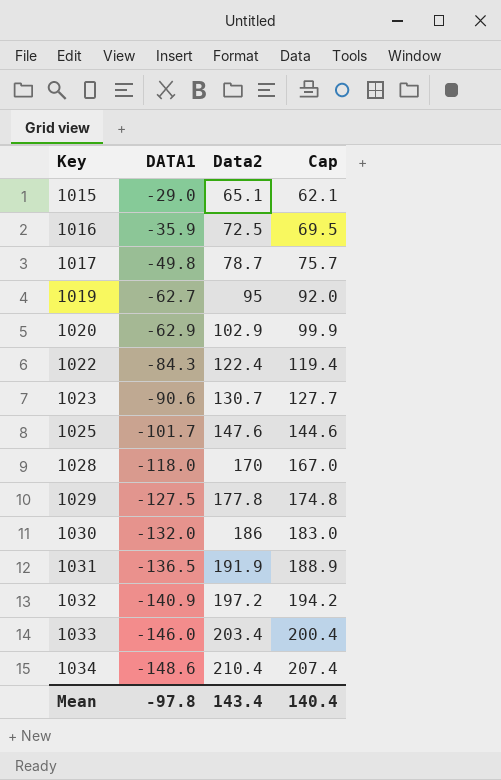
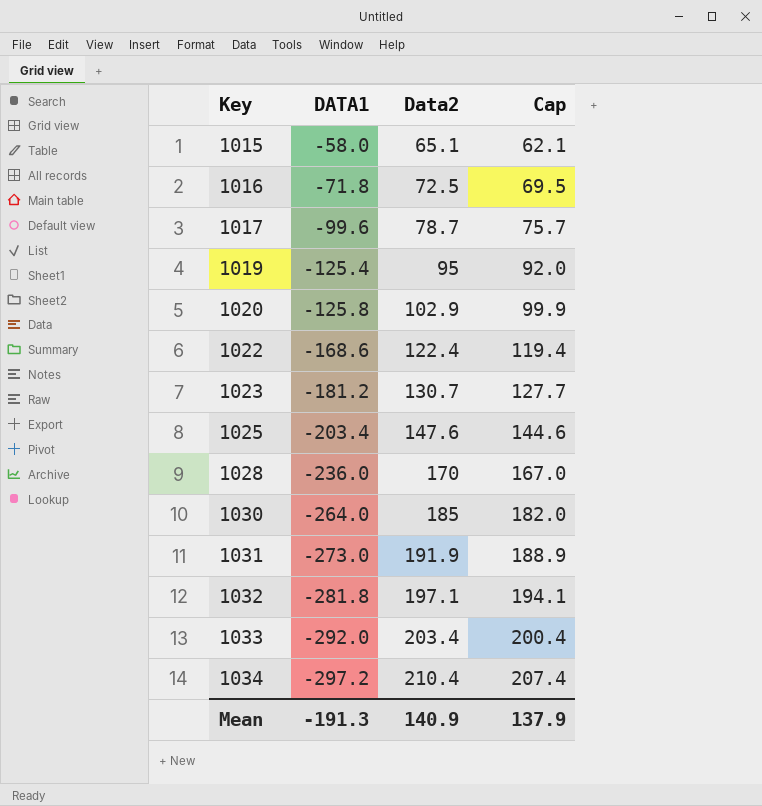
row 1029: -127.5 | 177.8 | 174.8 -> none
1015 | DATA1: -29.0 -> -58.0
1016 | DATA1: -35.9 -> -71.8
1017 | DATA1: -49.8 -> -99.6
1019 | DATA1: -62.7 -> -125.4
1020 | DATA1: -62.9 -> -125.8
1022 | DATA1: -84.3 -> -168.6
1023 | DATA1: -90.6 -> -181.2
1025 | DATA1: -101.7 -> -203.4
1028 | DATA1: -118.0 -> -236.0
1030 | DATA1: -132.0 -> -264.0
1030 | Data2: 186 -> 185
1030 | Cap: 183.0 -> 182.0
1031 | DATA1: -136.5 -> -273.0
1032 | DATA1: -140.9 -> -281.8
1032 | Data2: 197.2 -> 197.1
1032 | Cap: 194.2 -> 194.1
1033 | DATA1: -146.0 -> -292.0
1034 | DATA1: -148.6 -> -297.2
Mean | DATA1: -97.8 -> -191.3
Mean | Data2: 143.4 -> 140.9
Mean | Cap: 140.4 -> 137.9

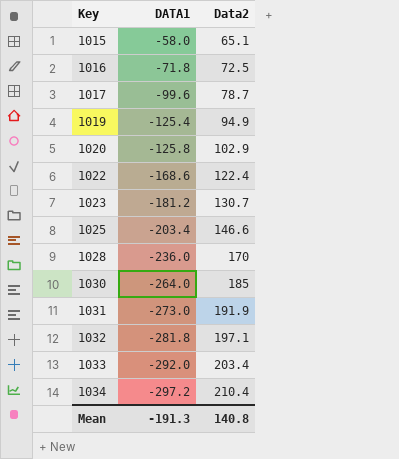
column Cap | formula: [Data2] - 3 -> none
1019 | Data2: 95 -> 94.9
1025 | Data2: 147.6 -> 146.6
Mean | Data2: 140.9 -> 140.8

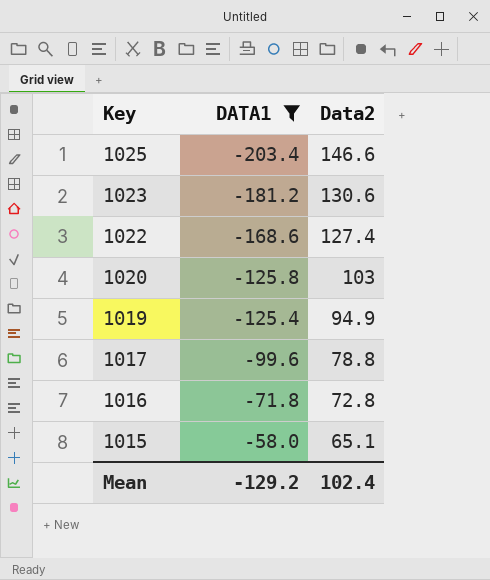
filter: none -> DATA1 >= -203.4
row order: Key ascending -> Key descending
1023 | Data2: 130.7 -> 130.6
1022 | Data2: 122.4 -> 127.4
1020 | Data2: 102.9 -> 103
1017 | Data2: 78.7 -> 78.8
1016 | Data2: 72.5 -> 72.8
Mean | DATA1: -191.3 -> -129.2
Mean | Data2: 140.8 -> 102.4

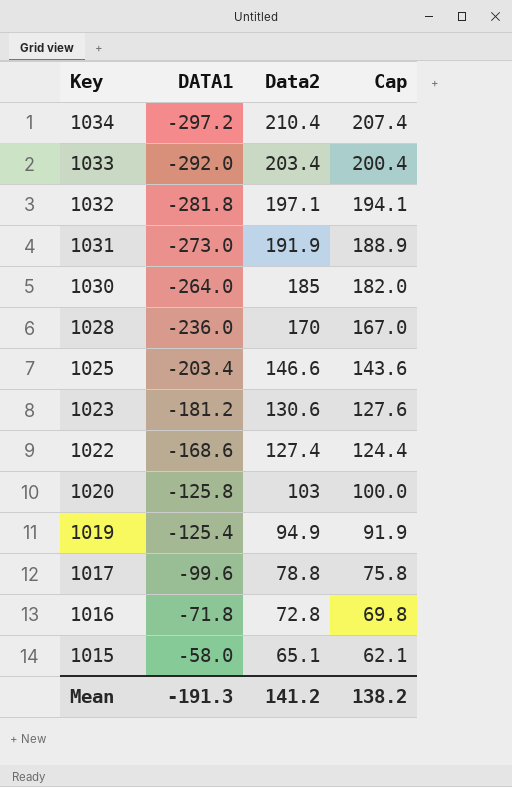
filter: DATA1 >= -203.4 -> none
column Cap | formula: none -> [Data2] - 3
Mean | DATA1: -129.2 -> -191.3
Mean | Data2: 102.4 -> 141.2

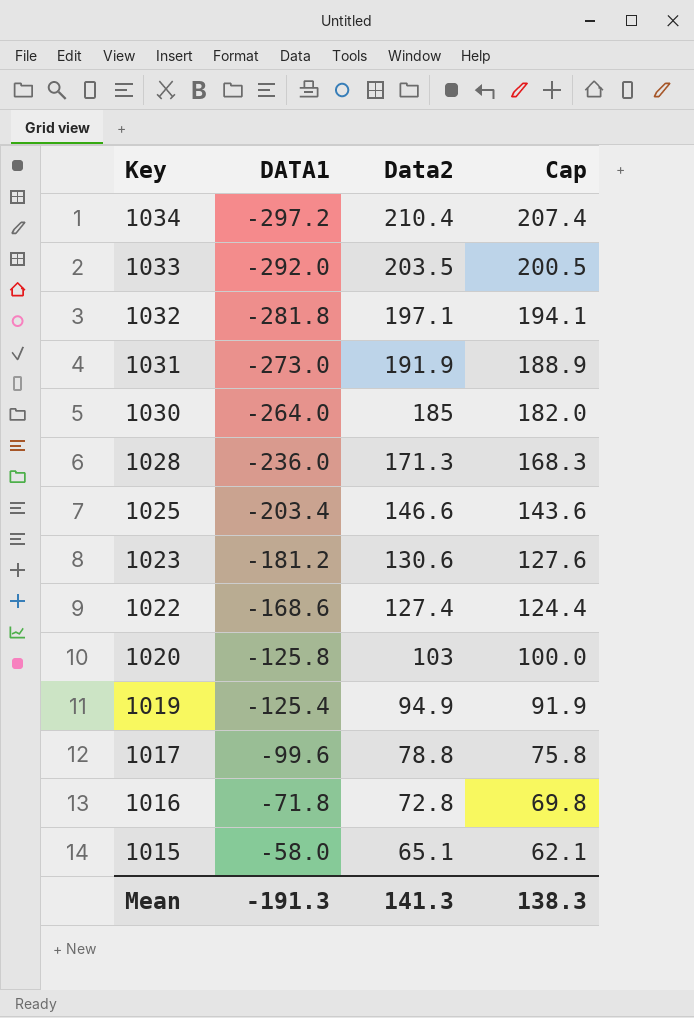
1033 | Data2: 203.4 -> 203.5
1033 | Cap: 200.4 -> 200.5
1028 | Data2: 170 -> 171.3
1028 | Cap: 167.0 -> 168.3
Mean | Data2: 141.2 -> 141.3
Mean | Cap: 138.2 -> 138.3

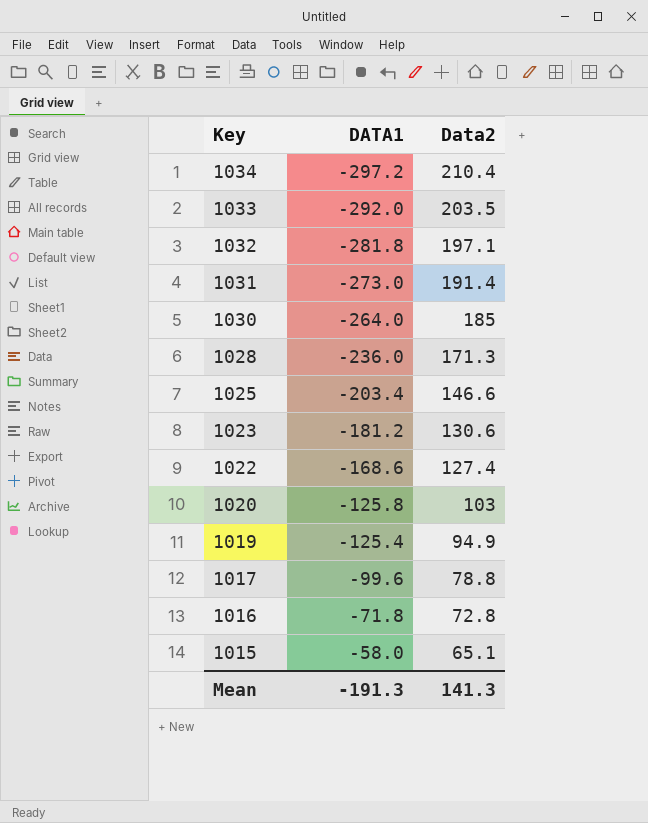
column Cap | formula: [Data2] - 3 -> none
1031 | Data2: 191.9 -> 191.4

